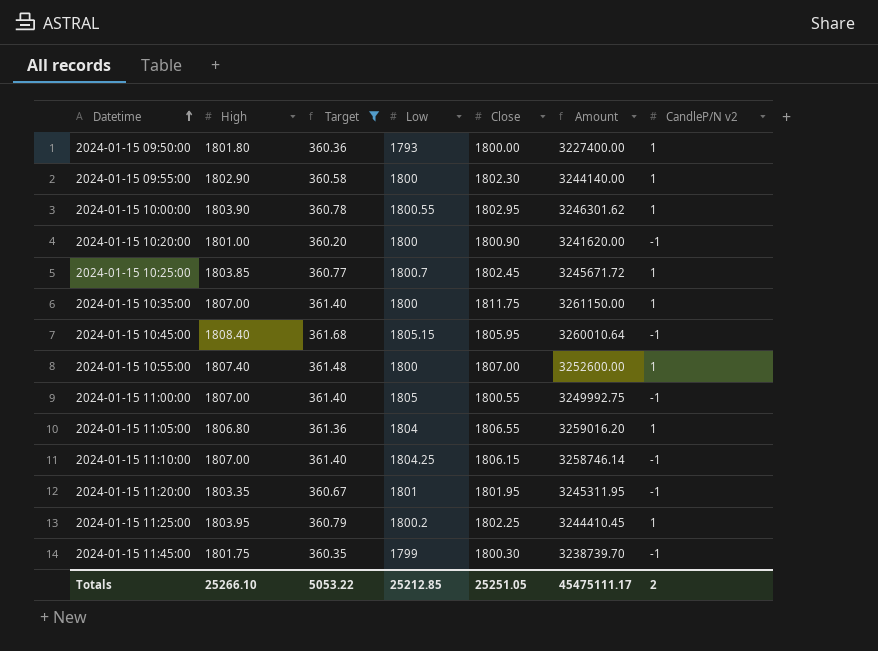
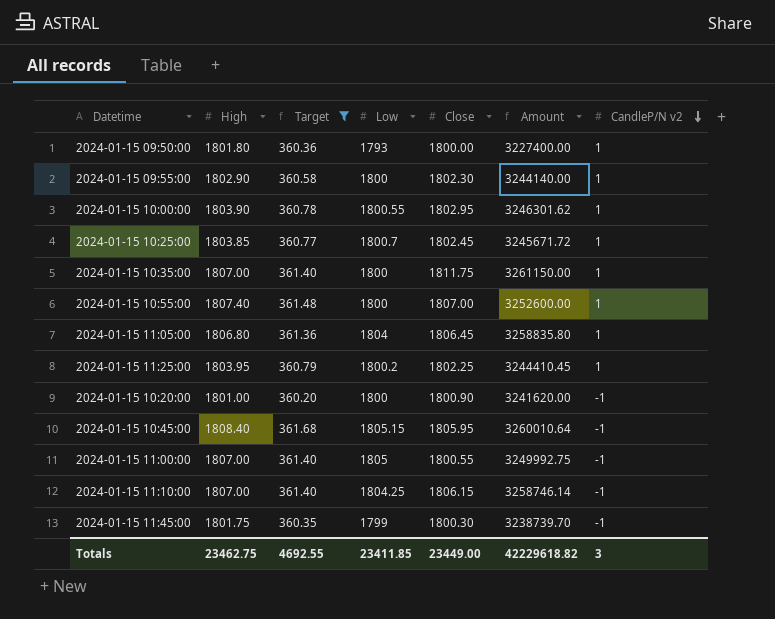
row order: Datetime ascending -> CandleP/N v2 descending
row 2024-01-15 11:20:00: 1803.35 | 360.67 | 1801 | 1801.95 | 3245311.95 | -1 -> none
2024-01-15 11:05:00 | Close: 1806.55 -> 1806.45
2024-01-15 11:05:00 | Amount: 3259016.20 -> 3258835.80
Totals | High: 25266.10 -> 23462.75
Totals | Target: 5053.22 -> 4692.55
Totals | Low: 25212.85 -> 23411.85
Totals | Close: 25251.05 -> 23449.00
Totals | Amount: 45475111.17 -> 42229618.82
Totals | CandleP/N v2: 2 -> 3

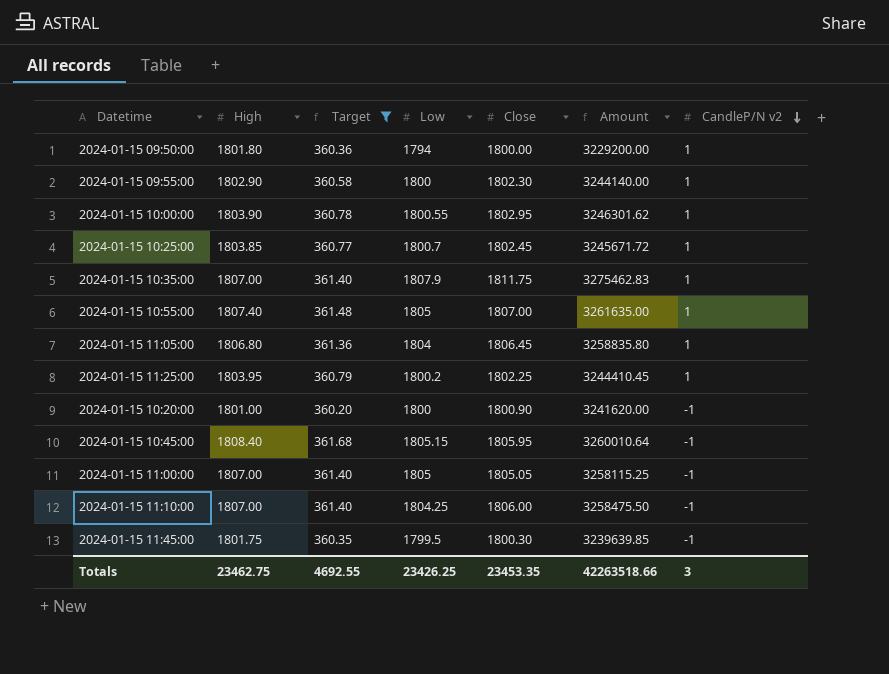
2024-01-15 09:50:00 | Low: 1793 -> 1794
2024-01-15 09:50:00 | Amount: 3227400.00 -> 3229200.00
2024-01-15 10:35:00 | Low: 1800 -> 1807.9
2024-01-15 10:35:00 | Amount: 3261150.00 -> 3275462.83
2024-01-15 10:55:00 | Low: 1800 -> 1805
2024-01-15 10:55:00 | Amount: 3252600.00 -> 3261635.00
2024-01-15 11:00:00 | Close: 1800.55 -> 1805.05
2024-01-15 11:00:00 | Amount: 3249992.75 -> 3258115.25
2024-01-15 11:10:00 | Close: 1806.15 -> 1806.00
2024-01-15 11:10:00 | Amount: 3258746.14 -> 3258475.50
2024-01-15 11:45:00 | Low: 1799 -> 1799.5
2024-01-15 11:45:00 | Amount: 3238739.70 -> 3239639.85
Totals | Low: 23411.85 -> 23426.25
Totals | Close: 23449.00 -> 23453.35
Totals | Amount: 42229618.82 -> 42263518.66

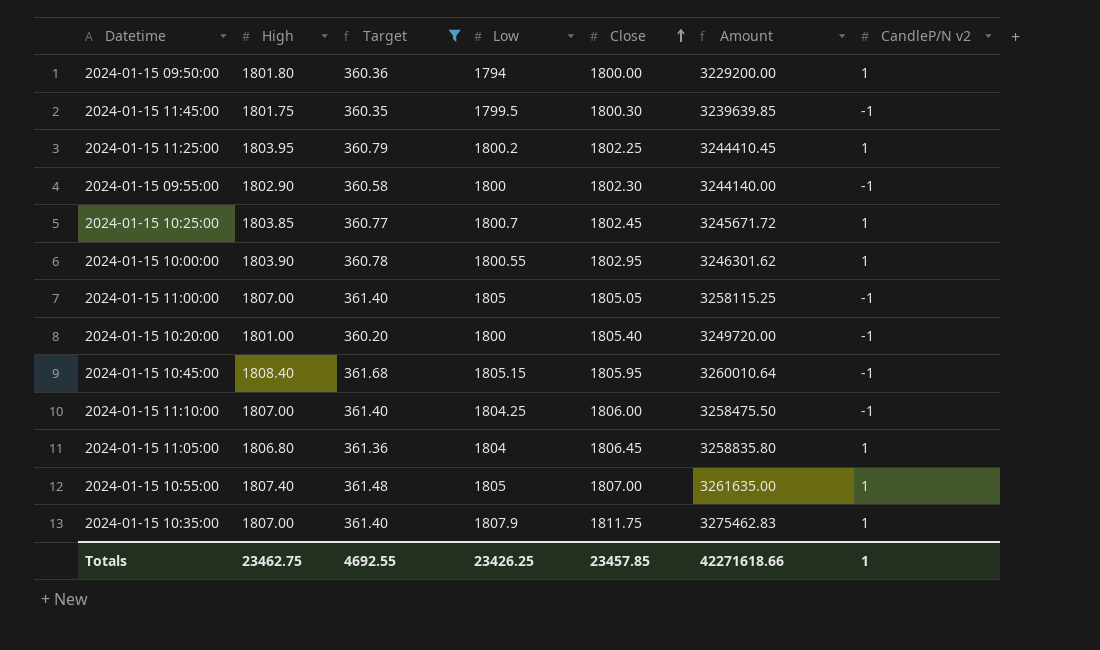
row order: CandleP/N v2 descending -> Close ascending
2024-01-15 09:55:00 | CandleP/N v2: 1 -> -1
2024-01-15 10:20:00 | Close: 1800.90 -> 1805.40
2024-01-15 10:20:00 | Amount: 3241620.00 -> 3249720.00
Totals | Close: 23453.35 -> 23457.85
Totals | Amount: 42263518.66 -> 42271618.66
Totals | CandleP/N v2: 3 -> 1

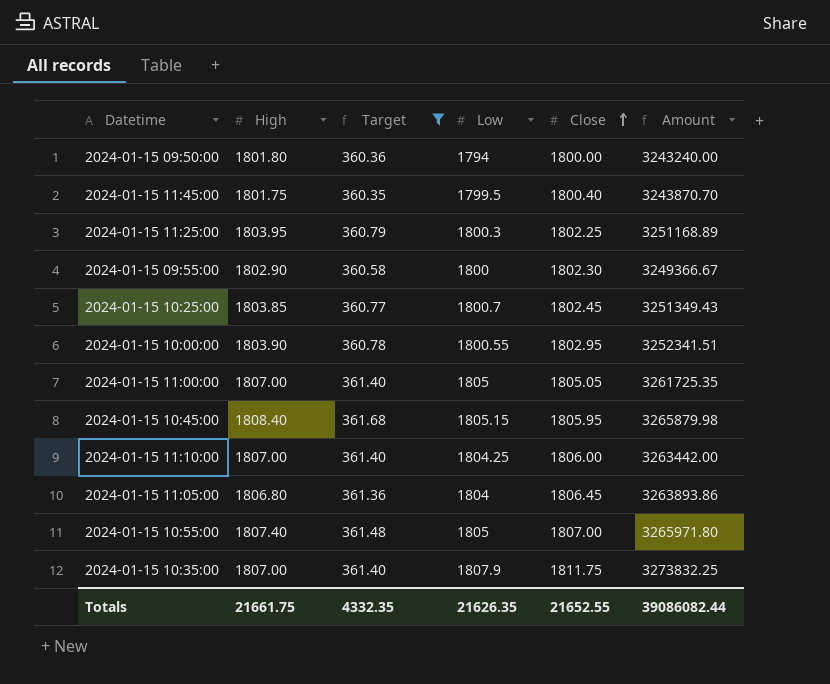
column CandleP/N v2 | position: 7 -> none
column Amount | formula: [Low] * [Close] -> [High] * [Close]
row 2024-01-15 10:20:00: 1801.00 | 360.20 | 1800 | 1805.40 | 3249720.00 | -1 -> none
2024-01-15 11:45:00 | Close: 1800.30 -> 1800.40
2024-01-15 11:25:00 | Low: 1800.2 -> 1800.3
Totals | High: 23462.75 -> 21661.75
Totals | Target: 4692.55 -> 4332.35
Totals | Low: 23426.25 -> 21626.35
Totals | Close: 23457.85 -> 21652.55
Totals | Amount: 42271618.66 -> 39086082.44

